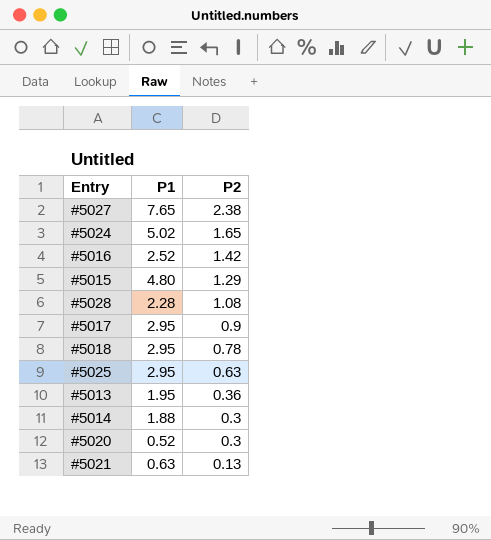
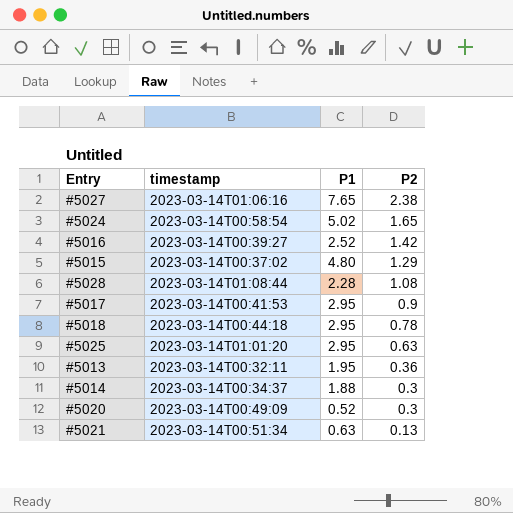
column timestamp | position: none -> 2

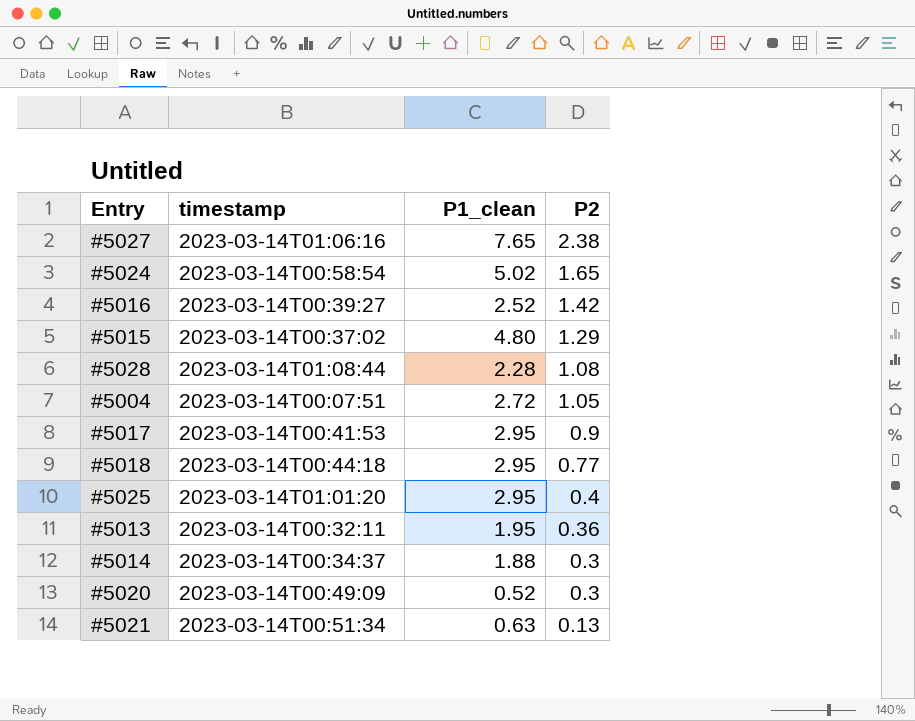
column name: P1 -> P1_clean
row #5004: none -> 2023-03-14T00:07:51 | 2.72 | 1.05
#5018 | P2: 0.78 -> 0.77
#5025 | P2: 0.63 -> 0.4

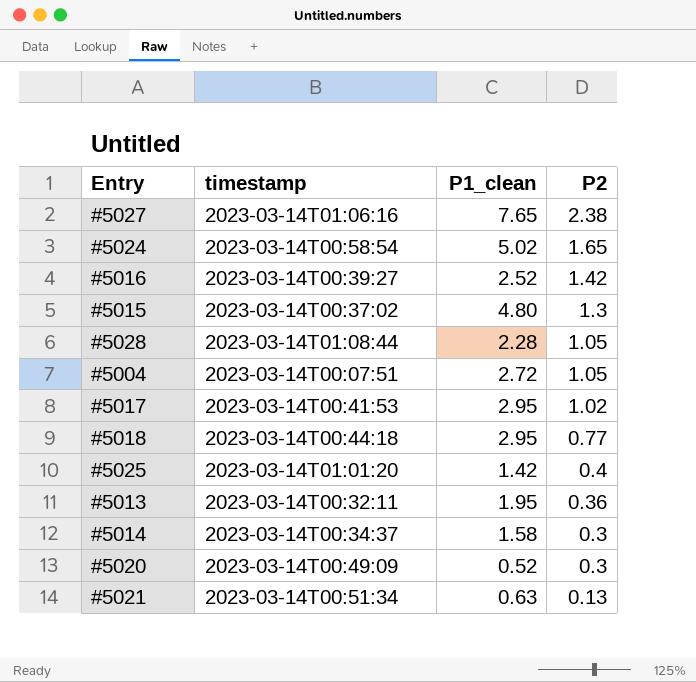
#5015 | P2: 1.29 -> 1.3
#5028 | P2: 1.08 -> 1.05
#5017 | P2: 0.9 -> 1.02
#5025 | P1_clean: 2.95 -> 1.42
#5014 | P1_clean: 1.88 -> 1.58

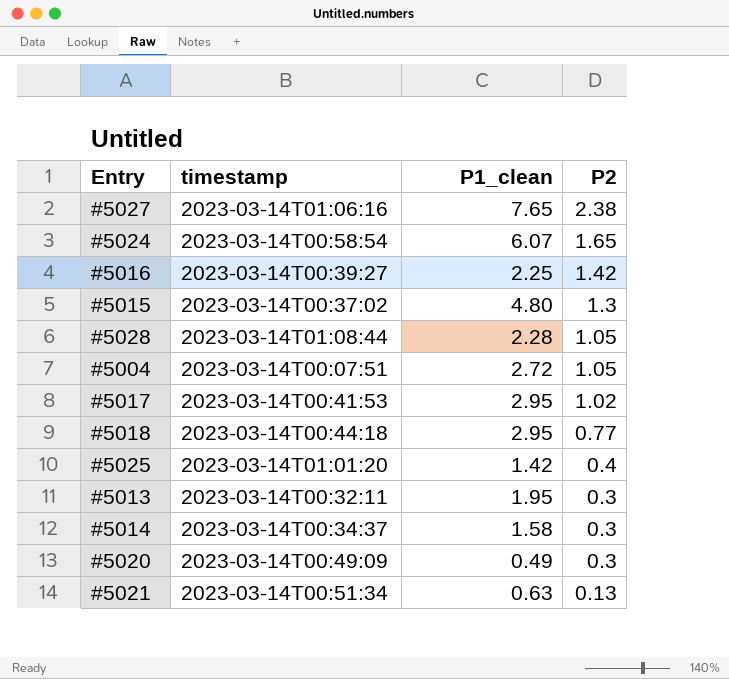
#5024 | P1_clean: 5.02 -> 6.07
#5016 | P1_clean: 2.52 -> 2.25
#5013 | P2: 0.36 -> 0.3
#5020 | P1_clean: 0.52 -> 0.49

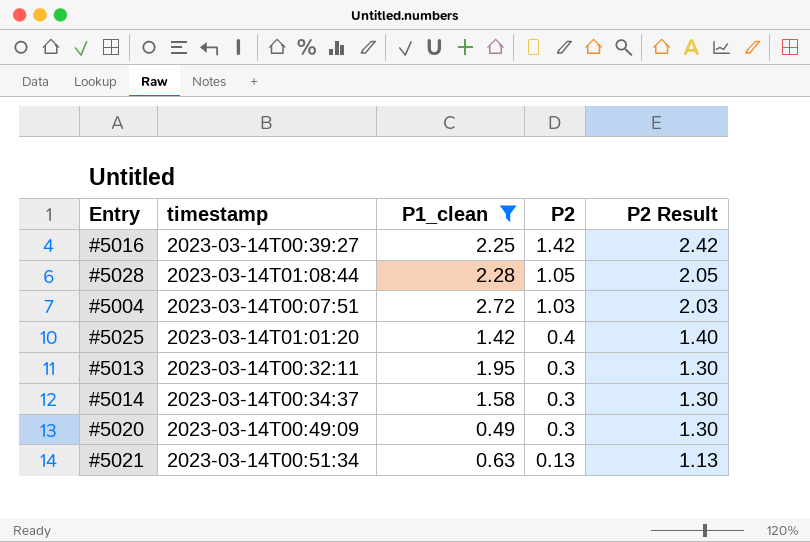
filter: none -> P1_clean <= 2.72
column P2 Result | formula: none -> [P2] + 1
#5004 | P2: 1.05 -> 1.03

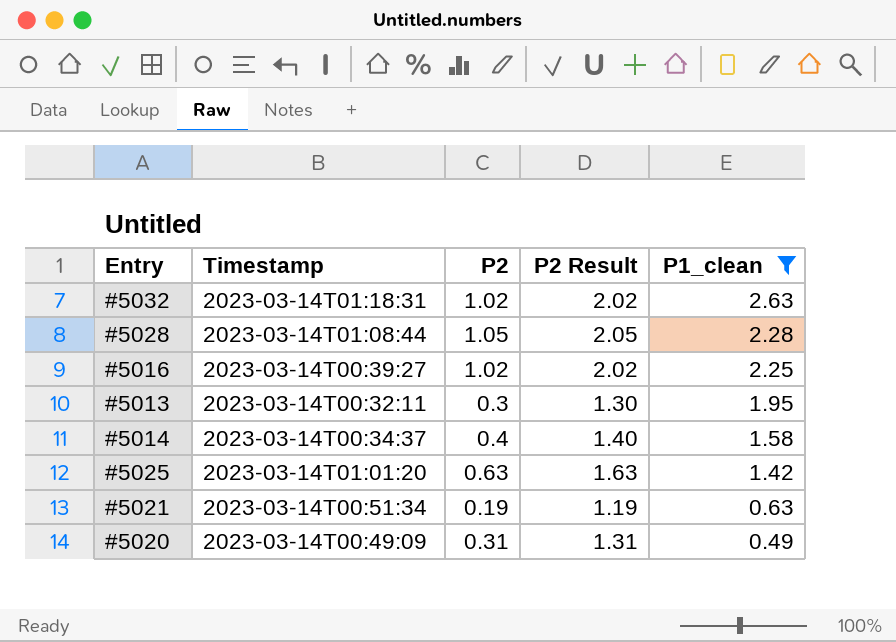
row order: P2 descending -> P1_clean descending
column name: timestamp -> Timestamp
column P1_clean | position: 3 -> 5
row #5004: 2023-03-14T00:07:51 | 2.72 | 1.03 | 2.03 -> none
row #5032: none -> 2023-03-14T01:18:31 | 1.02 | 2.02 | 2.63
#5016 | P2: 1.42 -> 1.02
#5016 | P2 Result: 2.42 -> 2.02
#5014 | P2: 0.3 -> 0.4
#5014 | P2 Result: 1.30 -> 1.40
#5025 | P2: 0.4 -> 0.63
#5025 | P2 Result: 1.40 -> 1.63
#5021 | P2: 0.13 -> 0.19
#5021 | P2 Result: 1.13 -> 1.19
#5020 | P2: 0.3 -> 0.31
#5020 | P2 Result: 1.30 -> 1.31

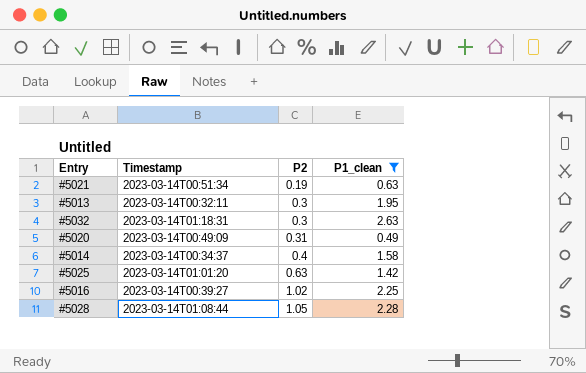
row order: P1_clean descending -> P2 ascending
column P2 Result | formula: [P2] + 1 -> none
#5032 | P2: 1.02 -> 0.3

